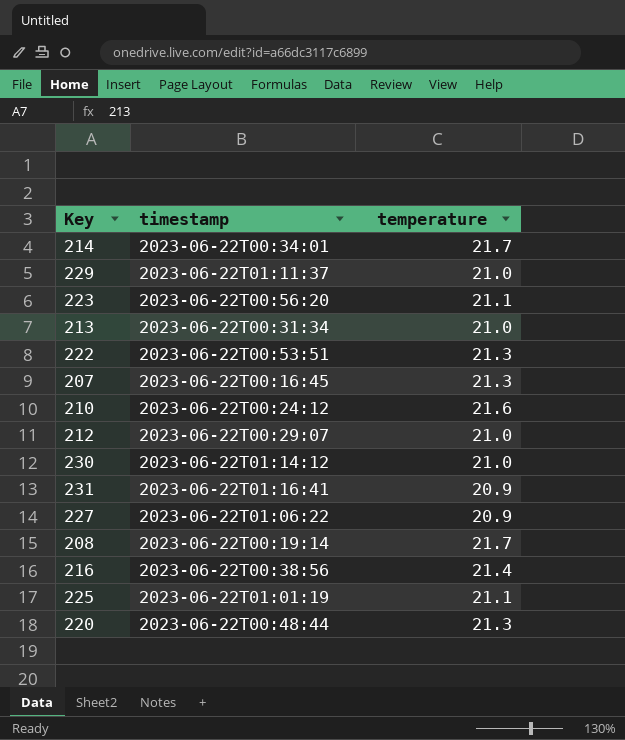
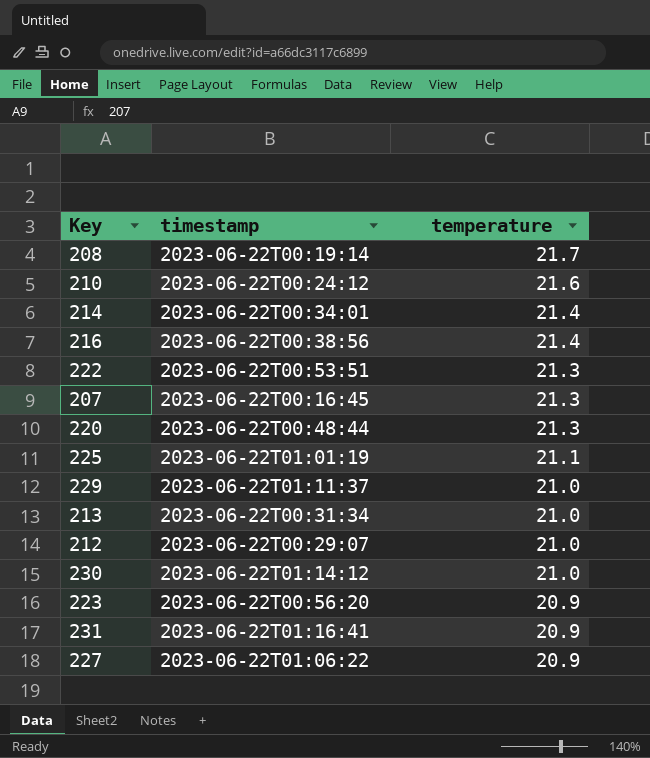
row order: none -> temperature descending
214 | temperature: 21.7 -> 21.4
223 | temperature: 21.1 -> 20.9

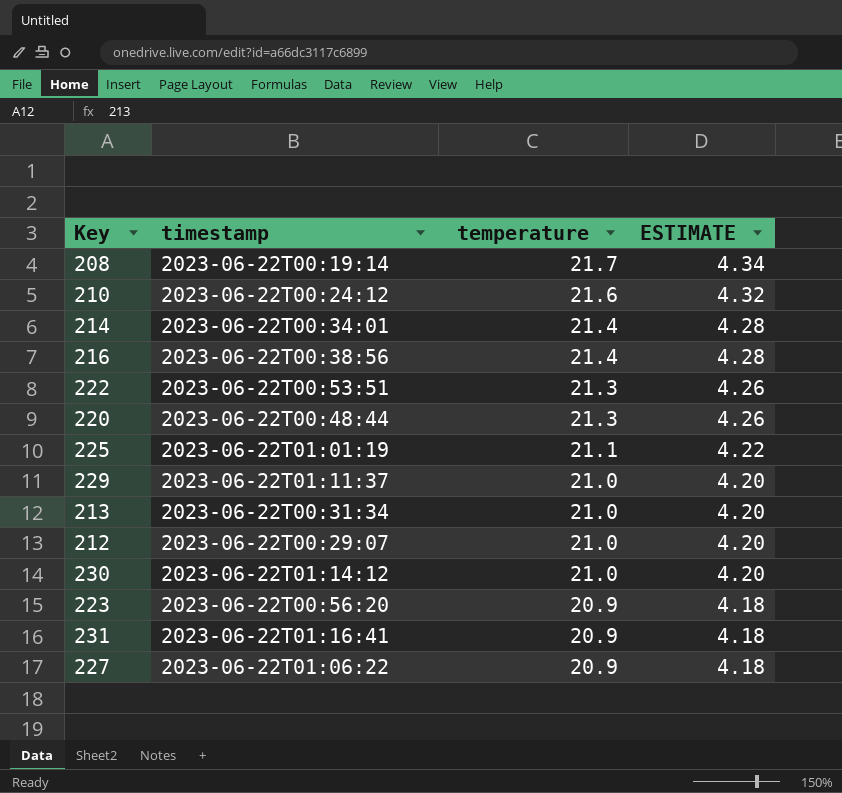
column ESTIMATE | formula: none -> [temperature] * 0.2
row 207: 2023-06-22T00:16:45 | 21.3 -> none

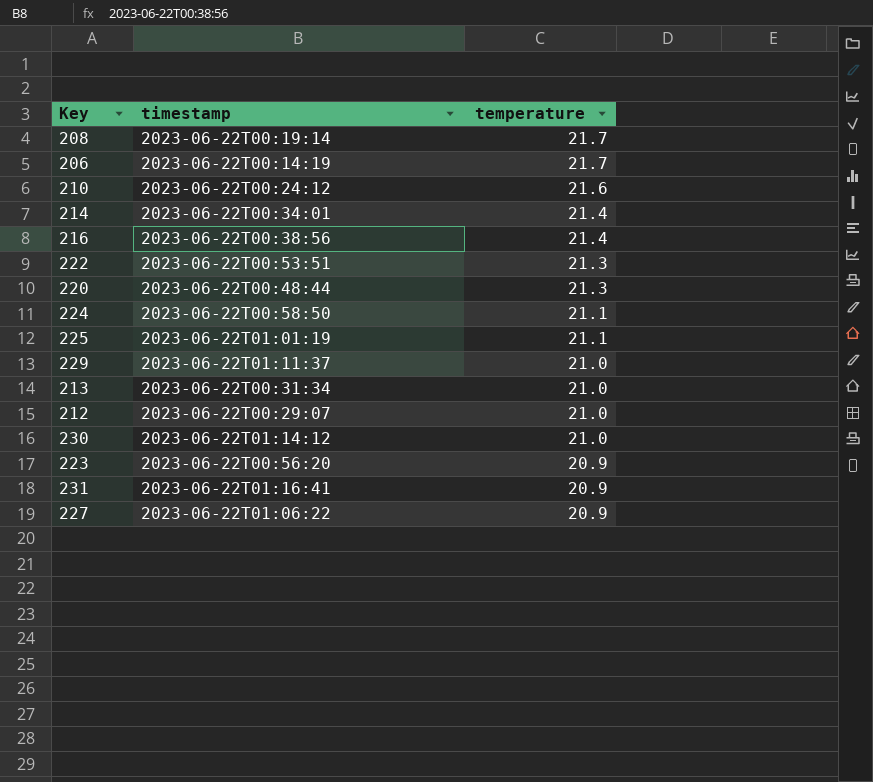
column ESTIMATE | formula: [temperature] * 0.2 -> none
row 206: none -> 2023-06-22T00:14:19 | 21.7
row 224: none -> 2023-06-22T00:58:50 | 21.1

